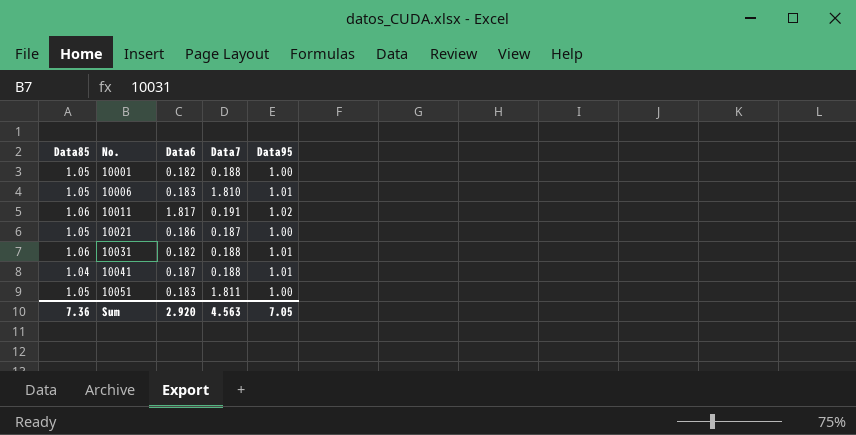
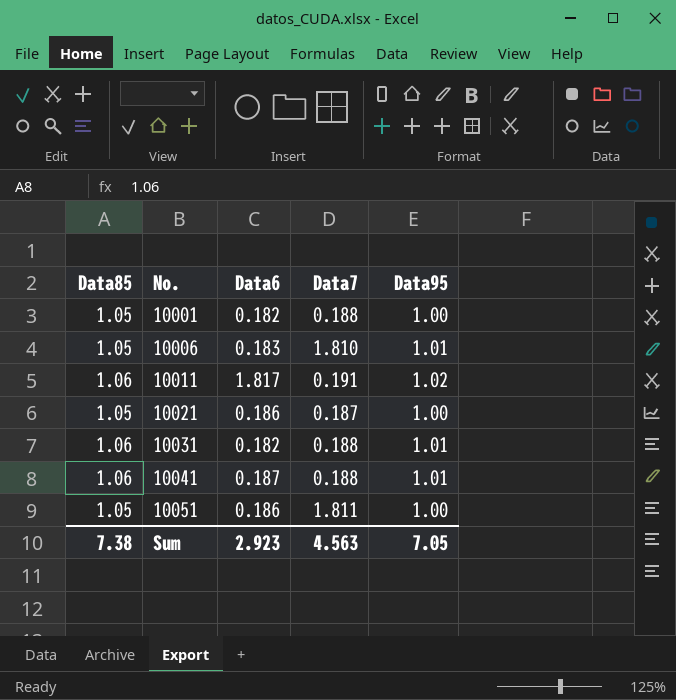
10041 | Data85: 1.04 -> 1.06
10051 | Data6: 0.183 -> 0.186
Sum | Data85: 7.36 -> 7.38
Sum | Data6: 2.920 -> 2.923

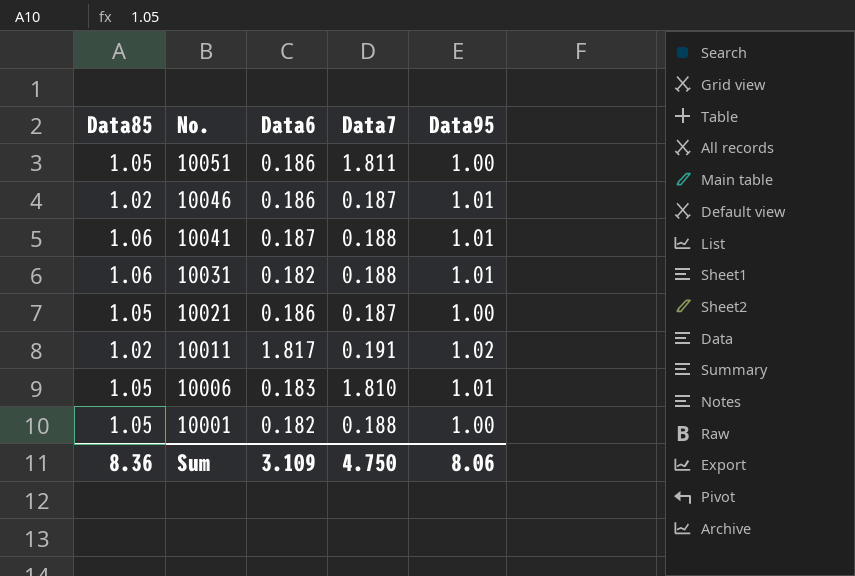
row order: No. ascending -> No. descending
row 10046: none -> 1.02 | 0.186 | 0.187 | 1.01
10011 | Data85: 1.06 -> 1.02
Sum | Data85: 7.38 -> 8.36
Sum | Data6: 2.923 -> 3.109
Sum | Data7: 4.563 -> 4.750
Sum | Data95: 7.05 -> 8.06

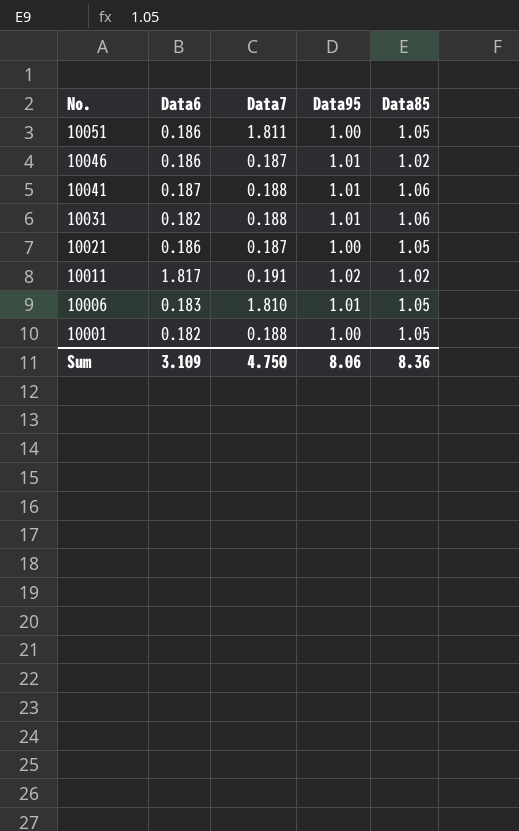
column Data85 | position: 1 -> 5

